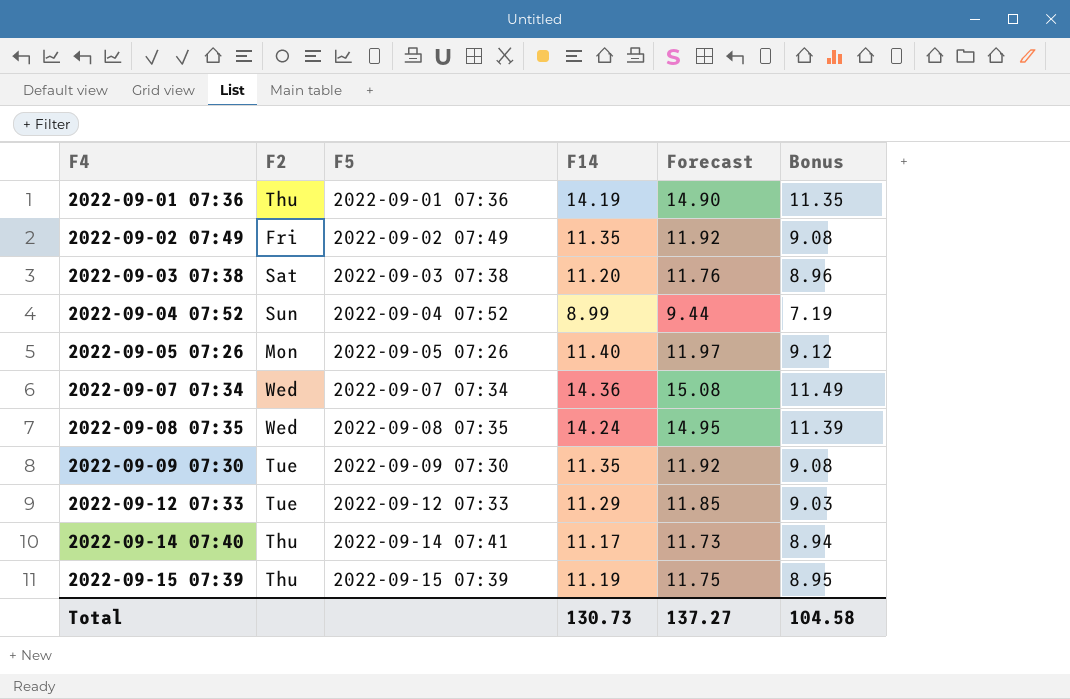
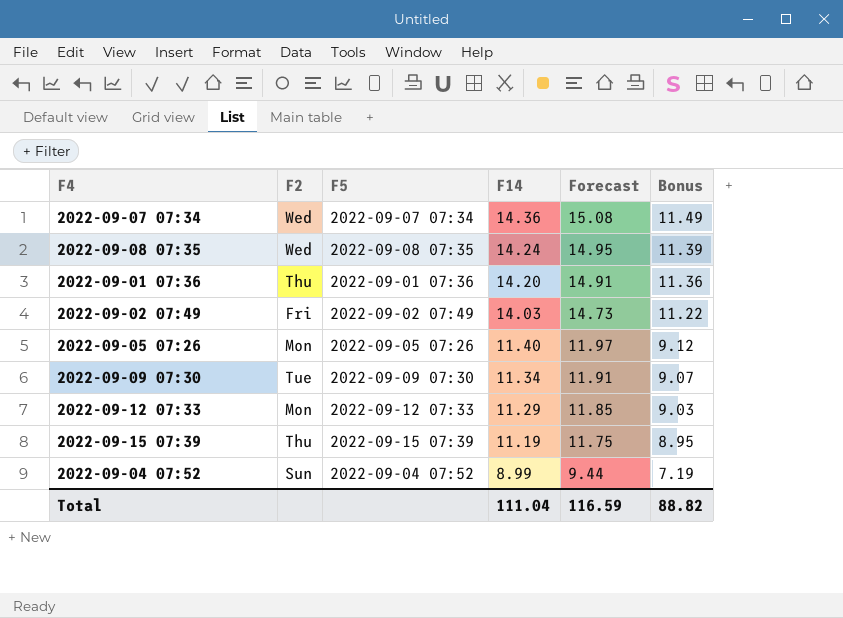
row order: F4 ascending -> F14 descending
row 2022-09-03 07:38: Sat | 2022-09-03 07:38 | 11.20 | 11.76 | 8.96 -> none
row 2022-09-14 07:40: Thu | 2022-09-14 07:41 | 11.17 | 11.73 | 8.94 -> none
2022-09-01 07:36 | F14: 14.19 -> 14.20
2022-09-01 07:36 | Forecast: 14.90 -> 14.91
2022-09-01 07:36 | Bonus: 11.35 -> 11.36
2022-09-02 07:49 | F14: 11.35 -> 14.03
2022-09-02 07:49 | Forecast: 11.92 -> 14.73
2022-09-02 07:49 | Bonus: 9.08 -> 11.22
2022-09-09 07:30 | F14: 11.35 -> 11.34
2022-09-09 07:30 | Forecast: 11.92 -> 11.91
2022-09-09 07:30 | Bonus: 9.08 -> 9.07
2022-09-12 07:33 | F2: Tue -> Mon
Total | F14: 130.73 -> 111.04
Total | Forecast: 137.27 -> 116.59
Total | Bonus: 104.58 -> 88.82

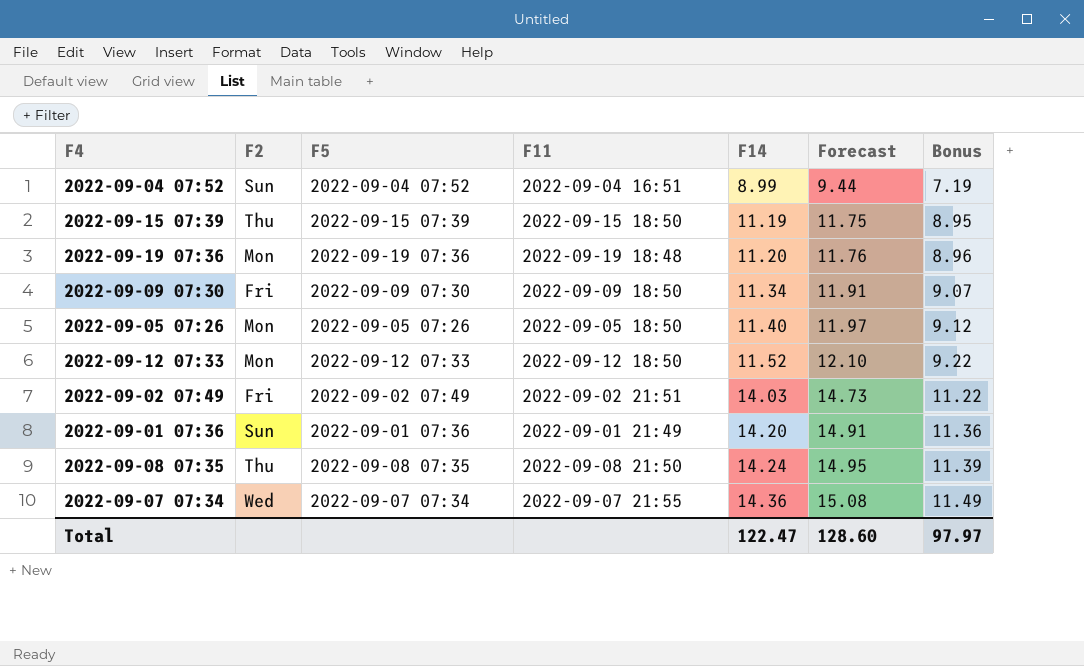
row order: F14 descending -> F14 ascending
column F11 | position: none -> 4
row 2022-09-19 07:36: none -> Mon | 2022-09-19 07:36 | 2022-09-19 18:48 | 11.20 | 11.76 | 8.96
2022-09-09 07:30 | F2: Tue -> Fri
2022-09-12 07:33 | F14: 11.29 -> 11.52
2022-09-12 07:33 | Forecast: 11.85 -> 12.10
2022-09-12 07:33 | Bonus: 9.03 -> 9.22
2022-09-01 07:36 | F2: Thu -> Sun
2022-09-08 07:35 | F2: Wed -> Thu
Total | F14: 111.04 -> 122.47
Total | Forecast: 116.59 -> 128.60
Total | Bonus: 88.82 -> 97.97

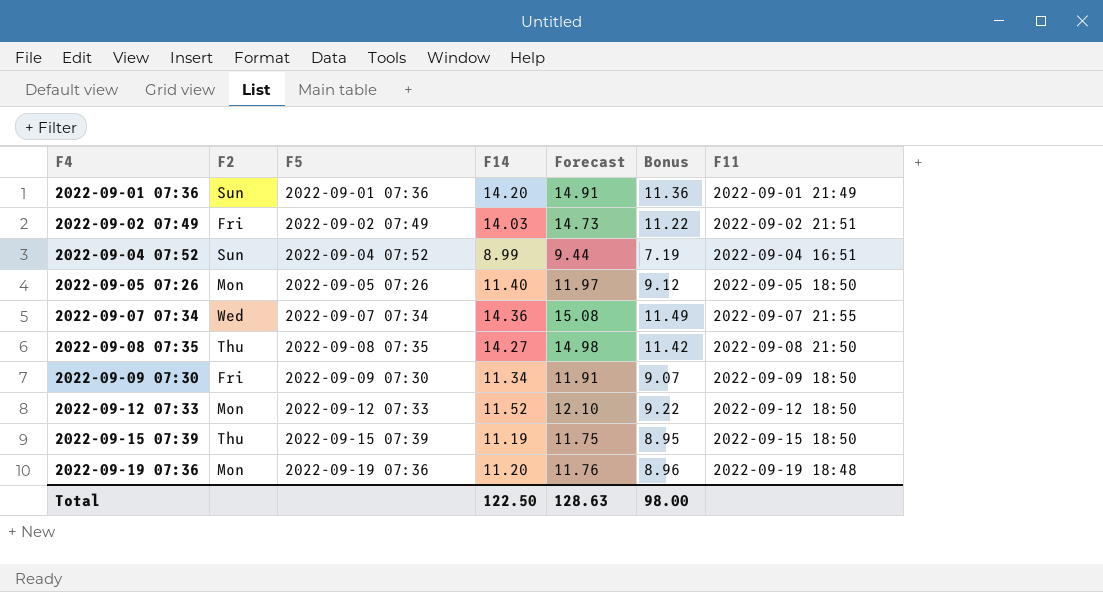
row order: F14 ascending -> F4 ascending
column F11 | position: 4 -> 7
2022-09-08 07:35 | F14: 14.24 -> 14.27
2022-09-08 07:35 | Forecast: 14.95 -> 14.98
2022-09-08 07:35 | Bonus: 11.39 -> 11.42
Total | F14: 122.47 -> 122.50
Total | Forecast: 128.60 -> 128.63
Total | Bonus: 97.97 -> 98.00

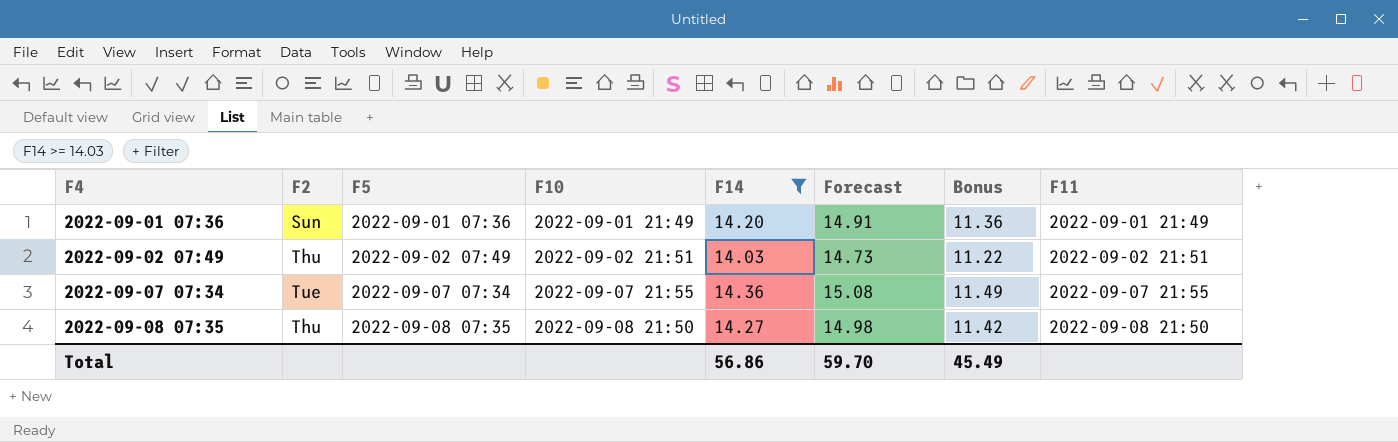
filter: none -> F14 >= 14.03
column F10 | position: none -> 4
2022-09-02 07:49 | F2: Fri -> Thu
2022-09-07 07:34 | F2: Wed -> Tue
Total | F14: 122.50 -> 56.86
Total | Forecast: 128.63 -> 59.70
Total | Bonus: 98.00 -> 45.49

